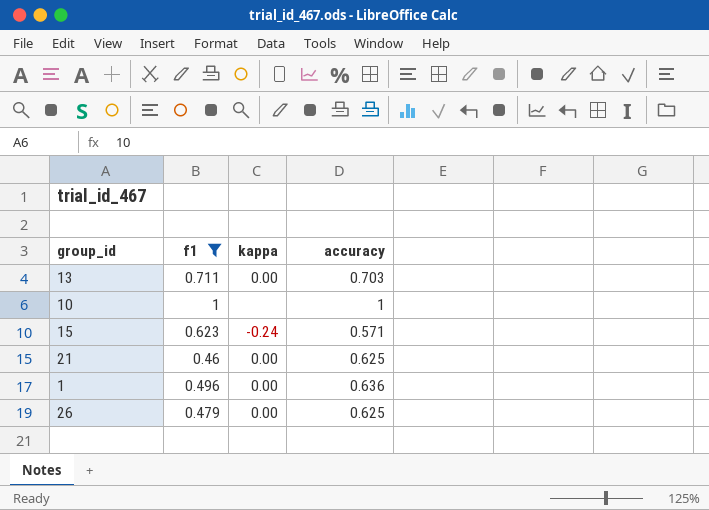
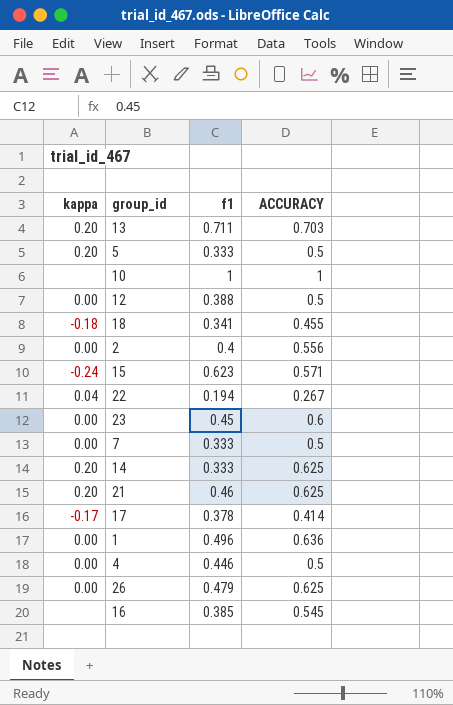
filter: f1 >= 0.46 -> none
column kappa | position: 3 -> 1
column name: accuracy -> ACCURACY
13 | kappa: 0.00 -> 0.20
21 | kappa: 0.00 -> 0.20

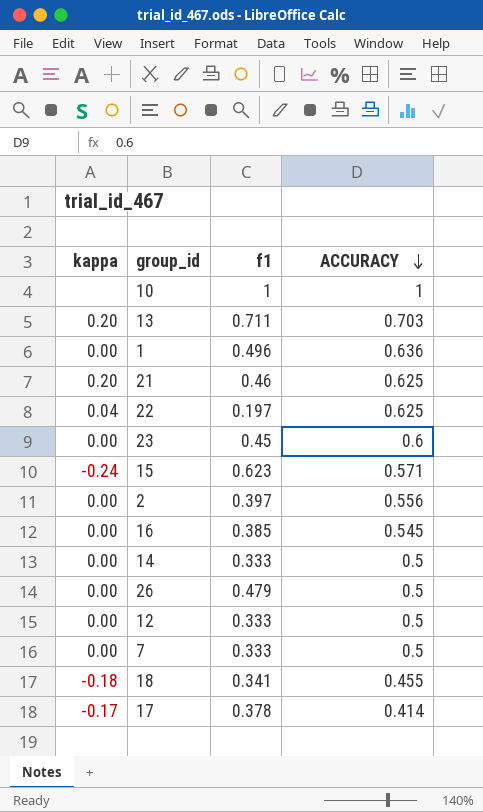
row order: none -> ACCURACY descending
row 5: 0.20 | 0.333 | 0.5 -> none
row 4: 0.00 | 0.446 | 0.5 -> none
22 | f1: 0.194 -> 0.197
22 | ACCURACY: 0.267 -> 0.625
2 | f1: 0.4 -> 0.397
16 | kappa: none -> 0.00
14 | kappa: 0.20 -> 0.00
14 | ACCURACY: 0.625 -> 0.5
26 | ACCURACY: 0.625 -> 0.5
12 | f1: 0.388 -> 0.333

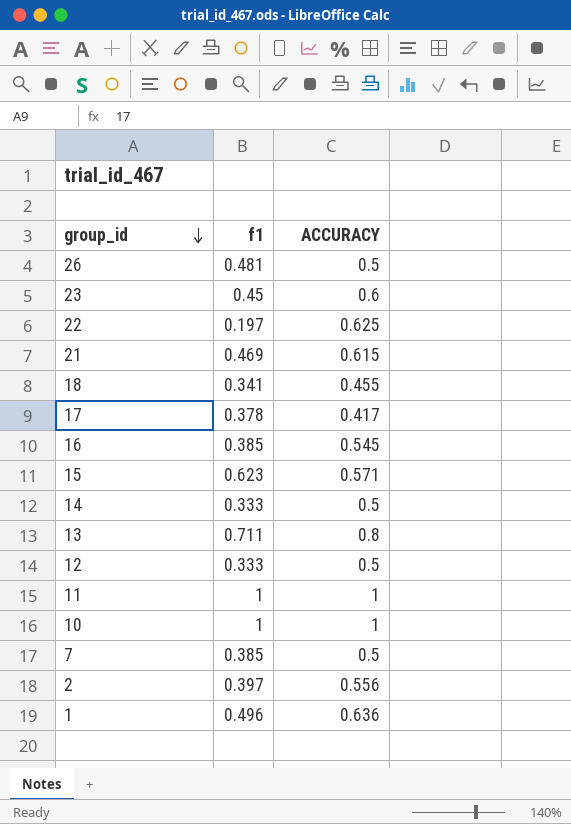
row order: ACCURACY descending -> group_id descending
column kappa | position: 1 -> none
26 | f1: 0.479 -> 0.481
21 | f1: 0.46 -> 0.469
21 | ACCURACY: 0.625 -> 0.615
17 | ACCURACY: 0.414 -> 0.417
13 | ACCURACY: 0.703 -> 0.8
row 11: none -> 1 | 1
7 | f1: 0.333 -> 0.385

